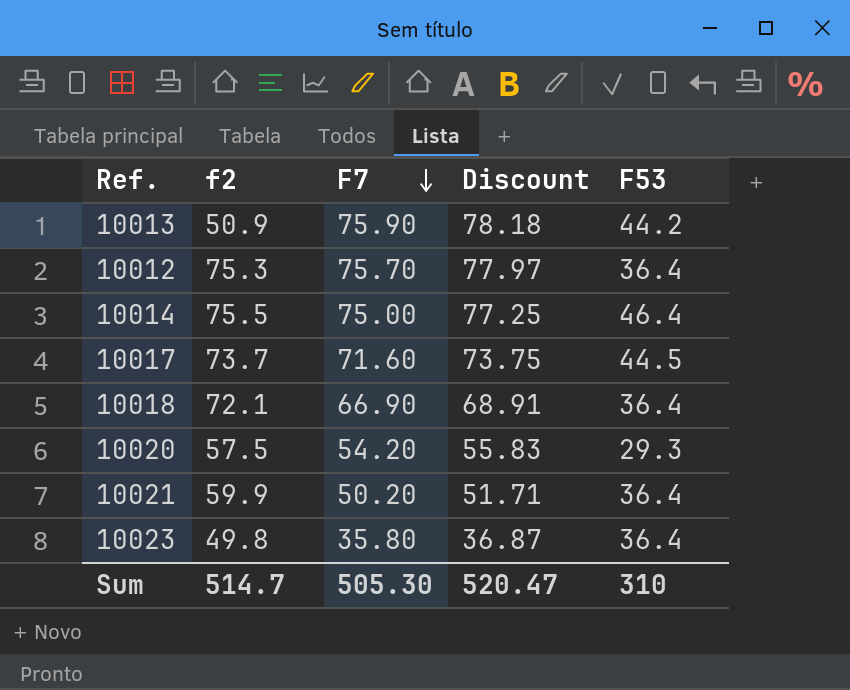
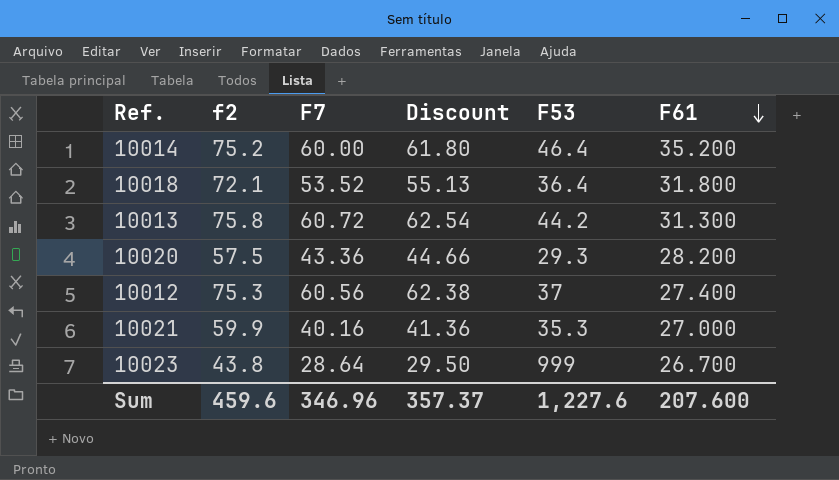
row order: F7 descending -> F61 descending
column F61 | position: none -> 6
row 10017: 73.7 | 71.60 | 73.75 | 44.5 -> none
10014 | f2: 75.5 -> 75.2
10014 | F7: 75.00 -> 60.00
10014 | Discount: 77.25 -> 61.80
10018 | F7: 66.90 -> 53.52
10018 | Discount: 68.91 -> 55.13
10013 | f2: 50.9 -> 75.8
10013 | F7: 75.90 -> 60.72
10013 | Discount: 78.18 -> 62.54
10020 | F7: 54.20 -> 43.36
10020 | Discount: 55.83 -> 44.66
10012 | F7: 75.70 -> 60.56
10012 | Discount: 77.97 -> 62.38
10012 | F53: 36.4 -> 37
10021 | F7: 50.20 -> 40.16
10021 | Discount: 51.71 -> 41.36
10021 | F53: 36.4 -> 35.3
10023 | f2: 49.8 -> 43.8
10023 | F7: 35.80 -> 28.64
10023 | Discount: 36.87 -> 29.50
10023 | F53: 36.4 -> 999
Sum | f2: 514.7 -> 459.6
Sum | F7: 505.30 -> 346.96
Sum | Discount: 520.47 -> 357.37
Sum | F53: 310 -> 1,227.6

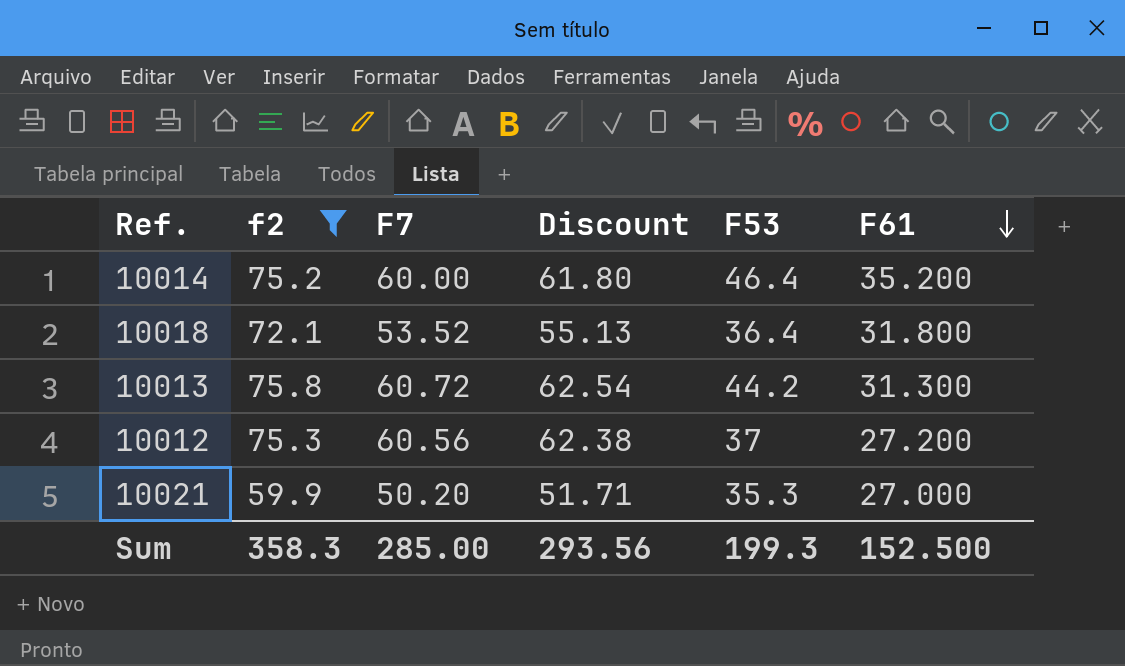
filter: none -> f2 >= 59.9
10012 | F61: 27.400 -> 27.200
10021 | F7: 40.16 -> 50.20
10021 | Discount: 41.36 -> 51.71
Sum | f2: 459.6 -> 358.3
Sum | F7: 346.96 -> 285.00
Sum | Discount: 357.37 -> 293.56
Sum | F53: 1,227.6 -> 199.3
Sum | F61: 207.600 -> 152.500

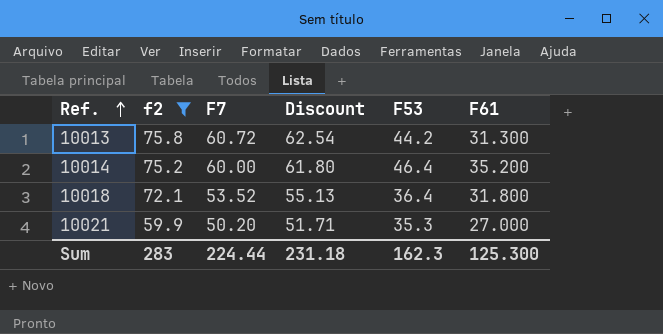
row order: F61 descending -> Ref. ascending
row 10012: 75.3 | 60.56 | 62.38 | 37 | 27.200 -> none
Sum | f2: 358.3 -> 283
Sum | F7: 285.00 -> 224.44
Sum | Discount: 293.56 -> 231.18
Sum | F53: 199.3 -> 162.3
Sum | F61: 152.500 -> 125.300

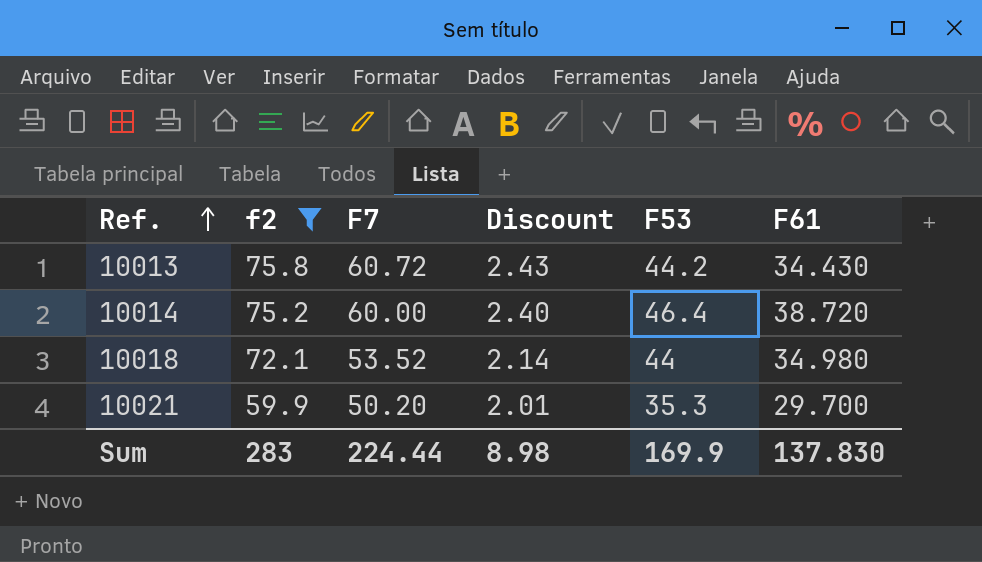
column Discount | formula: [F7] * 1.03 -> [F7] * 0.04
10013 | F61: 31.300 -> 34.430
10014 | F61: 35.200 -> 38.720
10018 | F53: 36.4 -> 44
10018 | F61: 31.800 -> 34.980
10021 | F61: 27.000 -> 29.700
Sum | Discount: 231.18 -> 8.98
Sum | F53: 162.3 -> 169.9
Sum | F61: 125.300 -> 137.830

